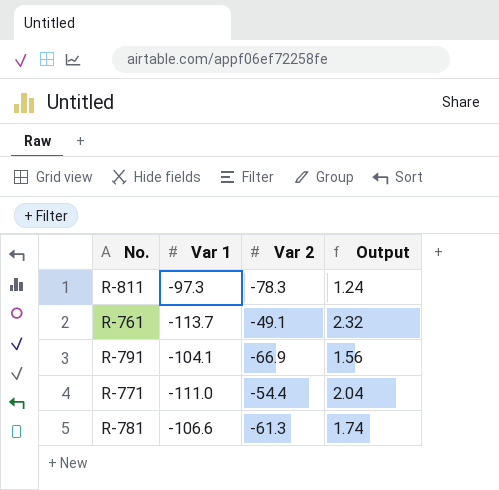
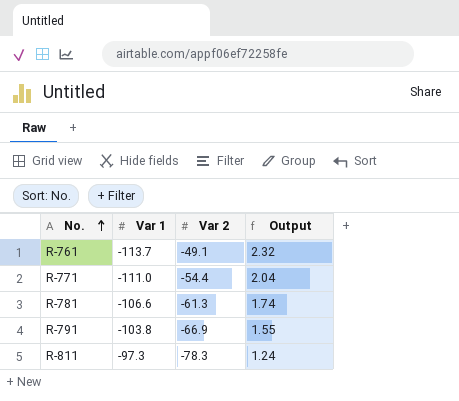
row order: none -> No. ascending
R-791 | Var 1: -104.1 -> -103.8
R-791 | Output: 1.56 -> 1.55

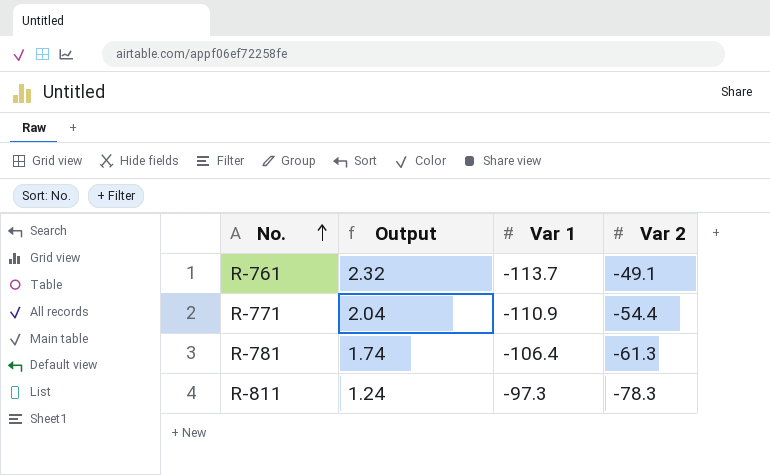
column Output | position: 4 -> 2
row R-791: -103.8 | -66.9 | 1.55 -> none
R-771 | Var 1: -111.0 -> -110.9
R-781 | Var 1: -106.6 -> -106.4

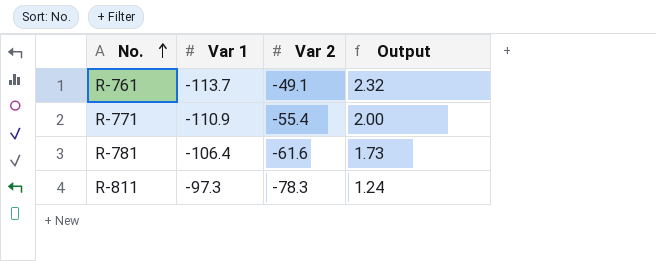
column Output | position: 2 -> 4
R-771 | Var 2: -54.4 -> -55.4
R-771 | Output: 2.04 -> 2.00
R-781 | Var 2: -61.3 -> -61.6
R-781 | Output: 1.74 -> 1.73

